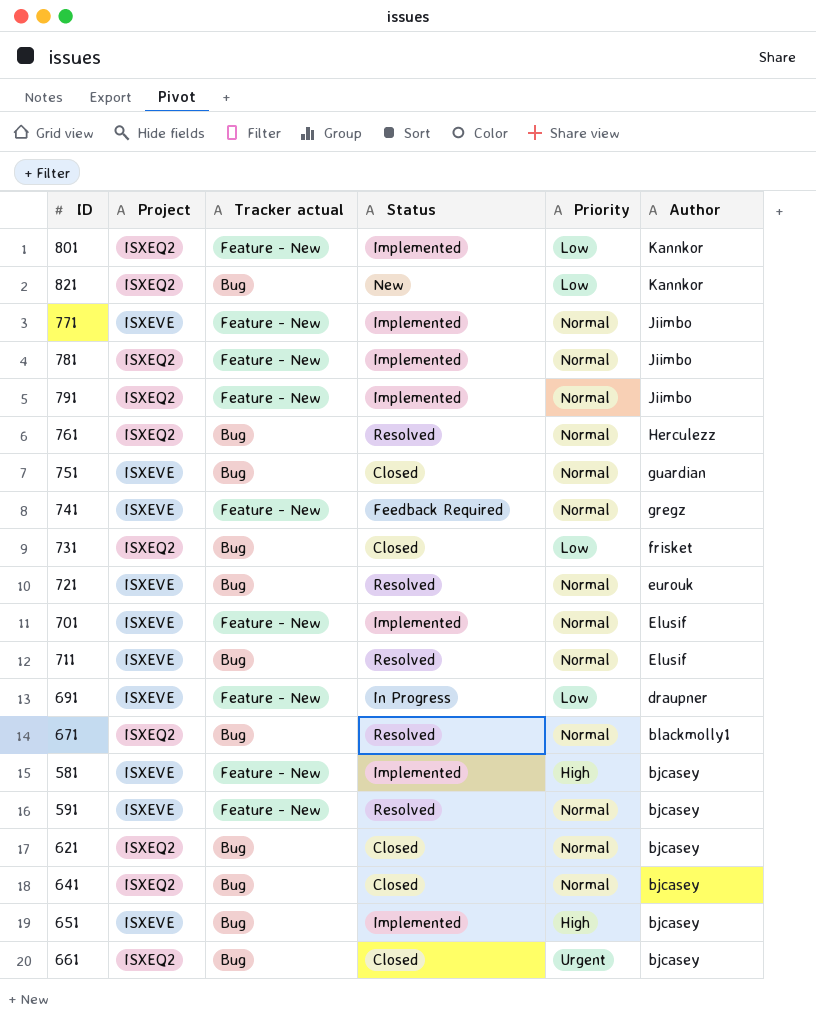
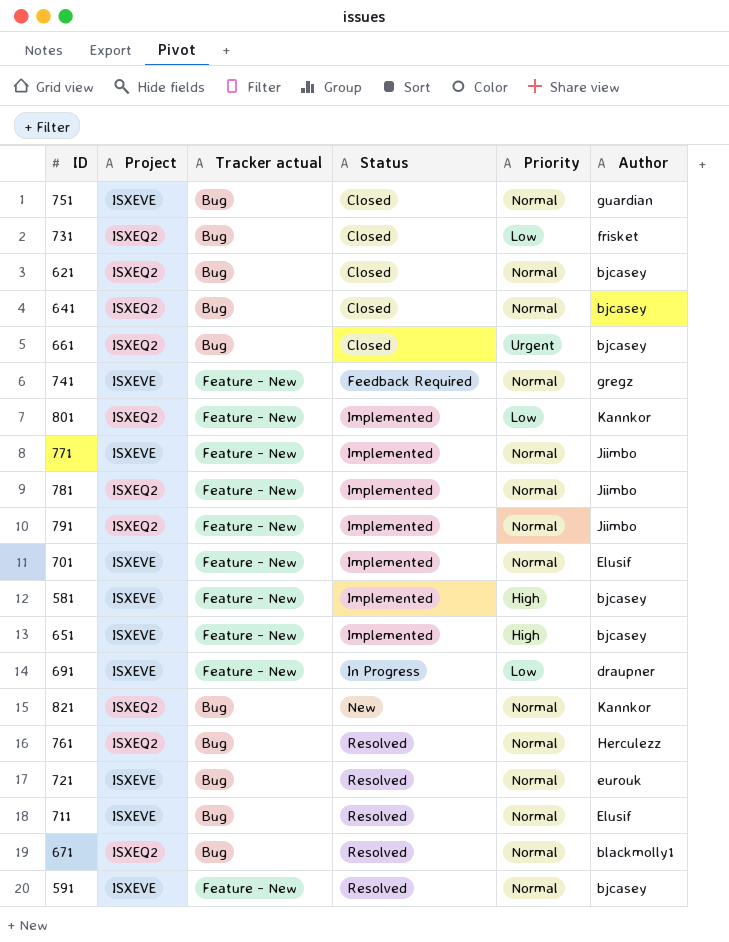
row order: Author descending -> Status ascending
651 | Tracker actual: Bug -> Feature - New
821 | Priority: Low -> Normal

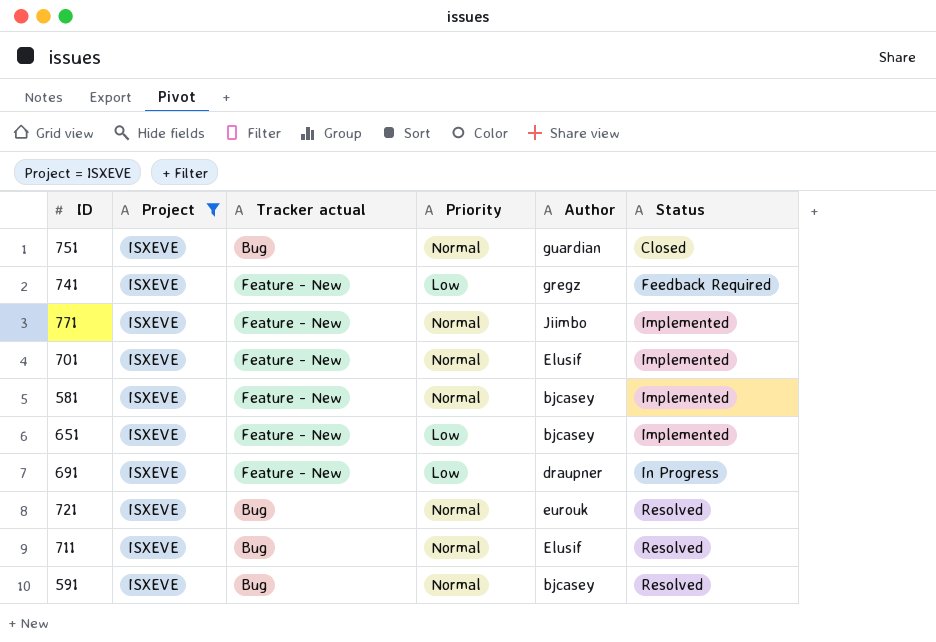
filter: none -> Project = ISXEVE
column Status | position: 4 -> 6
741 | Priority: Normal -> Low
581 | Priority: High -> Normal
651 | Priority: High -> Low
591 | Tracker actual: Feature - New -> Bug

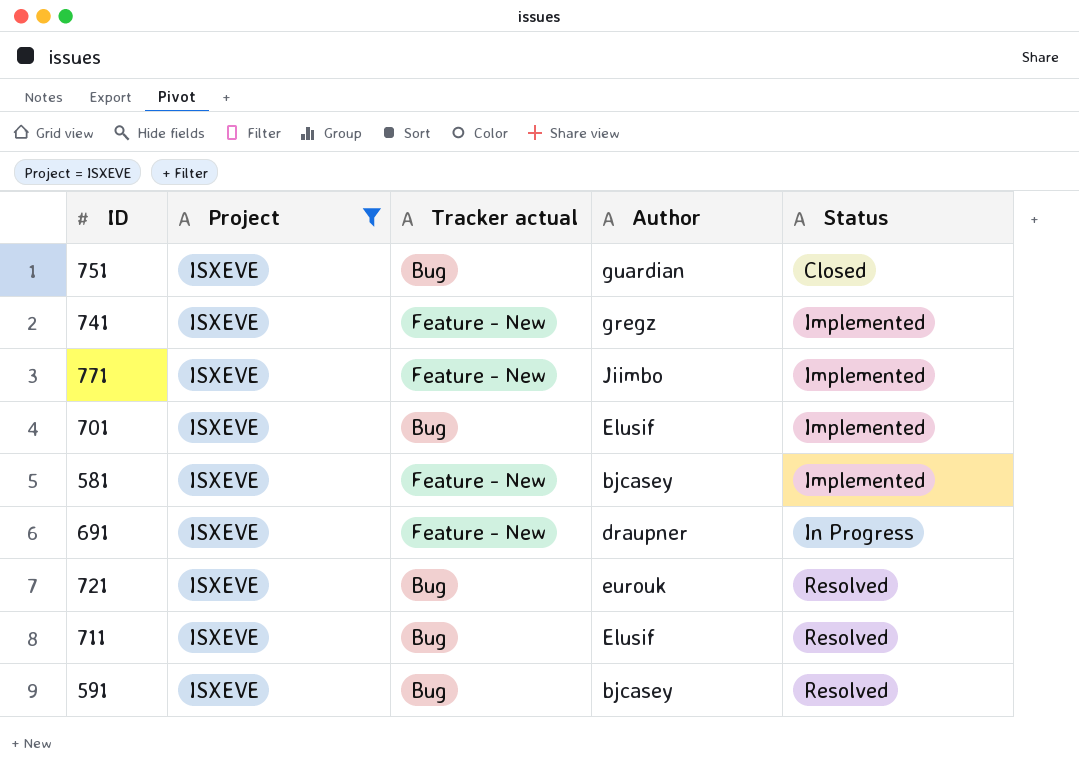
column Priority | position: 4 -> none
row 651: ISXEVE | Feature - New | Low | bjcasey | Implemented -> none
741 | Status: Feedback Required -> Implemented
701 | Tracker actual: Feature - New -> Bug

